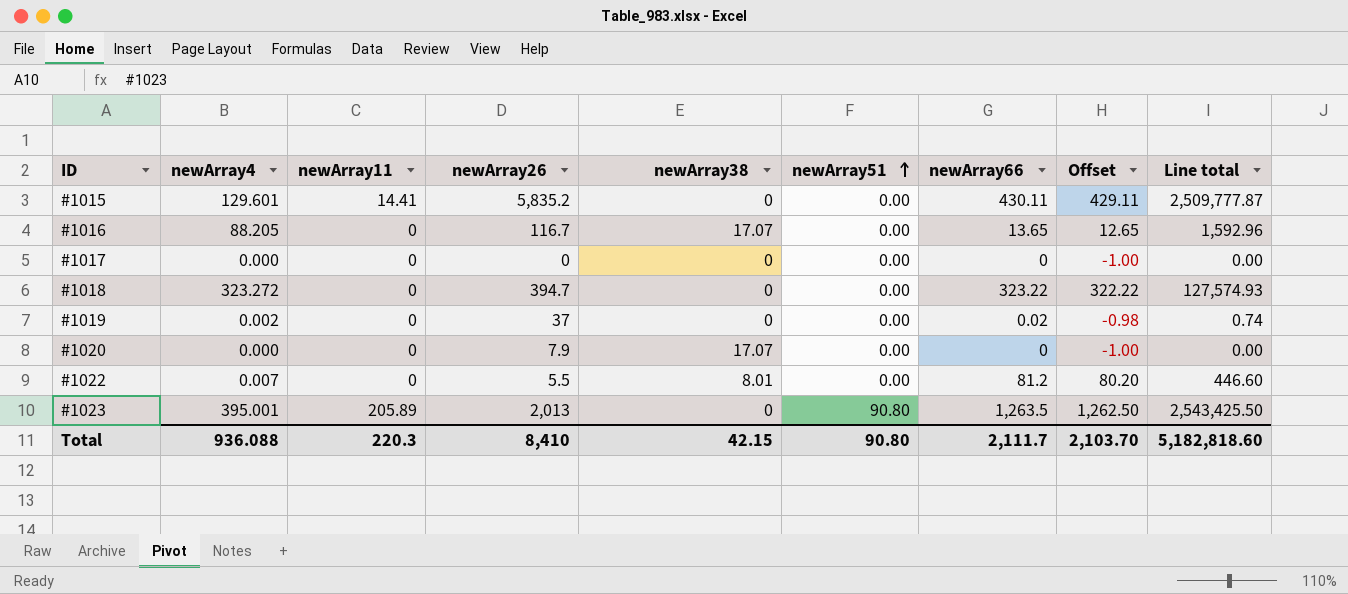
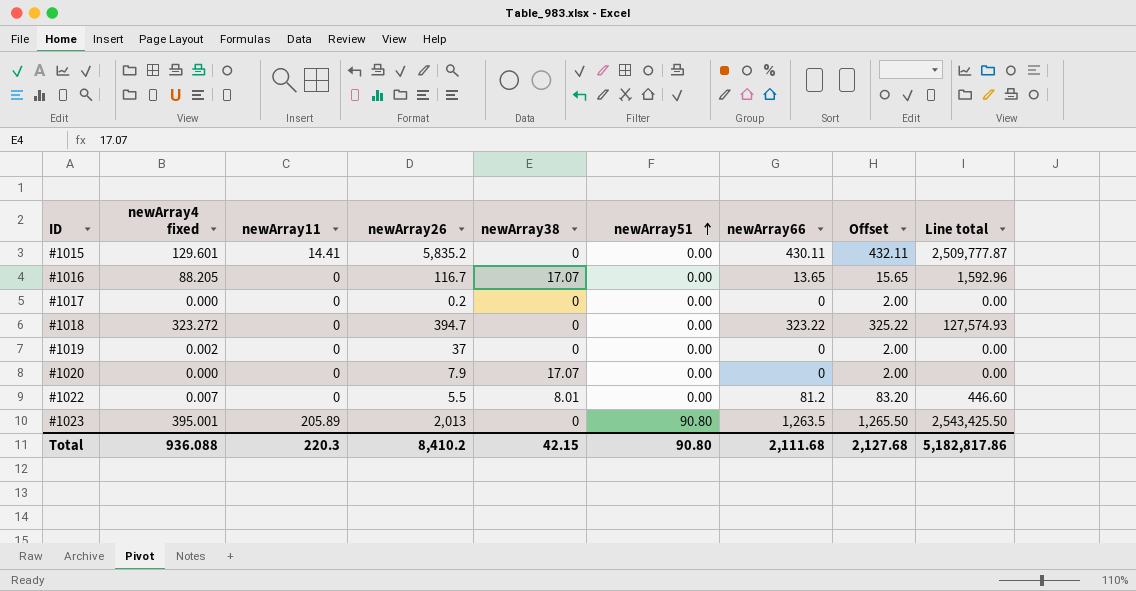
column name: newArray4 -> newArray4 fixed
column Offset | formula: [newArray66] - 1 -> [newArray66] + 2
#1017 | newArray26: 0 -> 0.2
#1019 | newArray66: 0.02 -> 0
#1019 | Line total: 0.74 -> 0.00
Total | newArray26: 8,410 -> 8,410.2
Total | newArray66: 2,111.7 -> 2,111.68
Total | Offset: 2,103.70 -> 2,127.68
Total | Line total: 5,182,818.60 -> 5,182,817.86

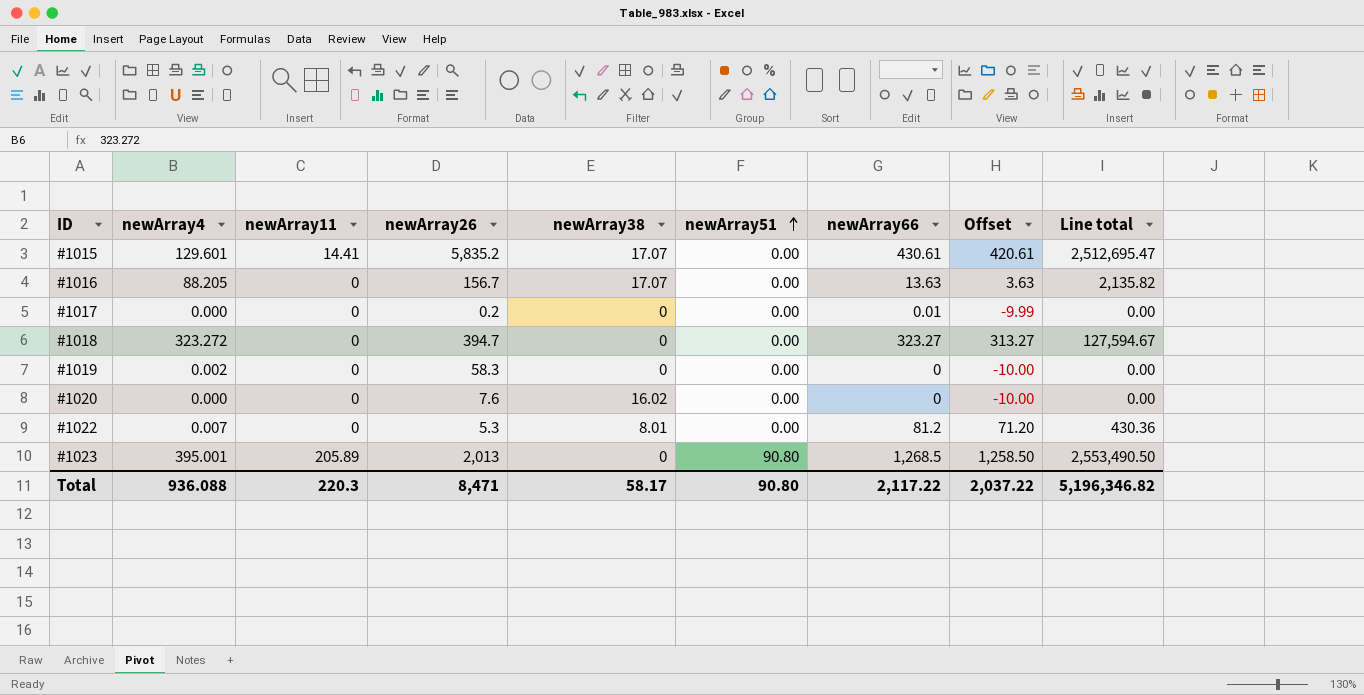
column name: newArray4 fixed -> newArray4
column Offset | formula: [newArray66] + 2 -> [newArray66] - 10
#1015 | newArray38: 0 -> 17.07
#1015 | newArray66: 430.11 -> 430.61
#1015 | Line total: 2,509,777.87 -> 2,512,695.47
#1016 | newArray26: 116.7 -> 156.7
#1016 | newArray66: 13.65 -> 13.63
#1016 | Line total: 1,592.96 -> 2,135.82
#1017 | newArray66: 0 -> 0.01
#1018 | newArray66: 323.22 -> 323.27
#1018 | Line total: 127,574.93 -> 127,594.67
#1019 | newArray26: 37 -> 58.3
#1020 | newArray26: 7.9 -> 7.6
#1020 | newArray38: 17.07 -> 16.02
#1022 | newArray26: 5.5 -> 5.3
#1022 | Line total: 446.60 -> 430.36
#1023 | newArray66: 1,263.5 -> 1,268.5
#1023 | Line total: 2,543,425.50 -> 2,553,490.50
Total | newArray26: 8,410.2 -> 8,471
Total | newArray38: 42.15 -> 58.17
Total | newArray66: 2,111.68 -> 2,117.22
Total | Offset: 2,127.68 -> 2,037.22
Total | Line total: 5,182,817.86 -> 5,196,346.82

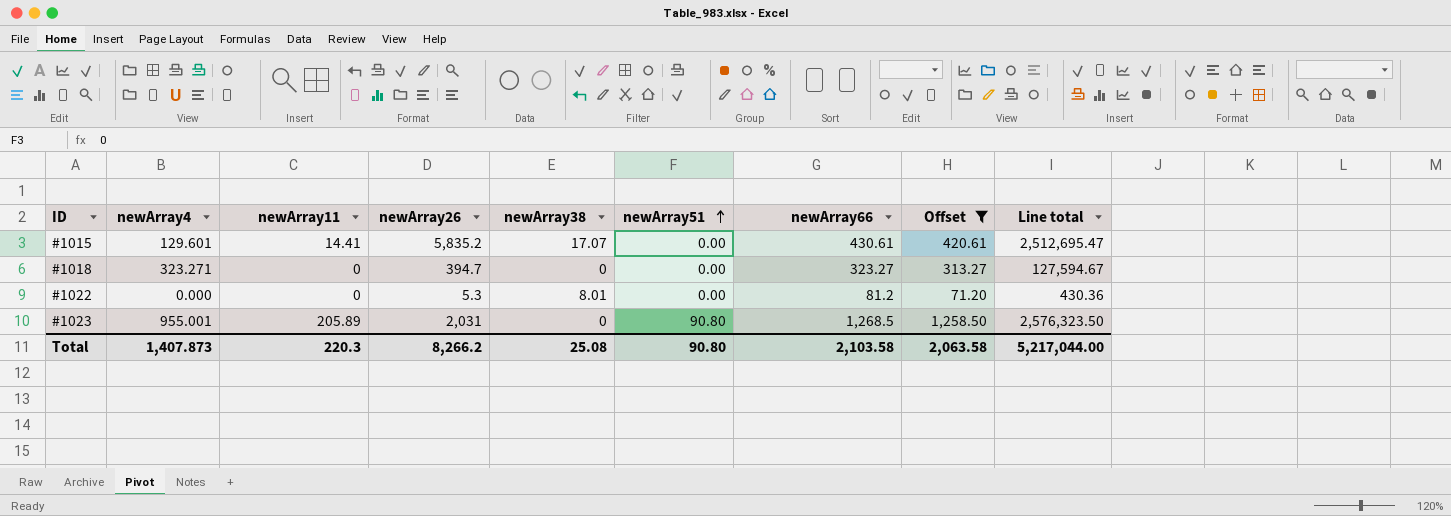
filter: none -> Offset >= 71.20
#1018 | newArray4: 323.272 -> 323.271
#1022 | newArray4: 0.007 -> 0.000
#1023 | newArray4: 395.001 -> 955.001
#1023 | newArray26: 2,013 -> 2,031
#1023 | Line total: 2,553,490.50 -> 2,576,323.50
Total | newArray4: 936.088 -> 1,407.873
Total | newArray26: 8,471 -> 8,266.2
Total | newArray38: 58.17 -> 25.08
Total | newArray66: 2,117.22 -> 2,103.58
Total | Offset: 2,037.22 -> 2,063.58
Total | Line total: 5,196,346.82 -> 5,217,044.00

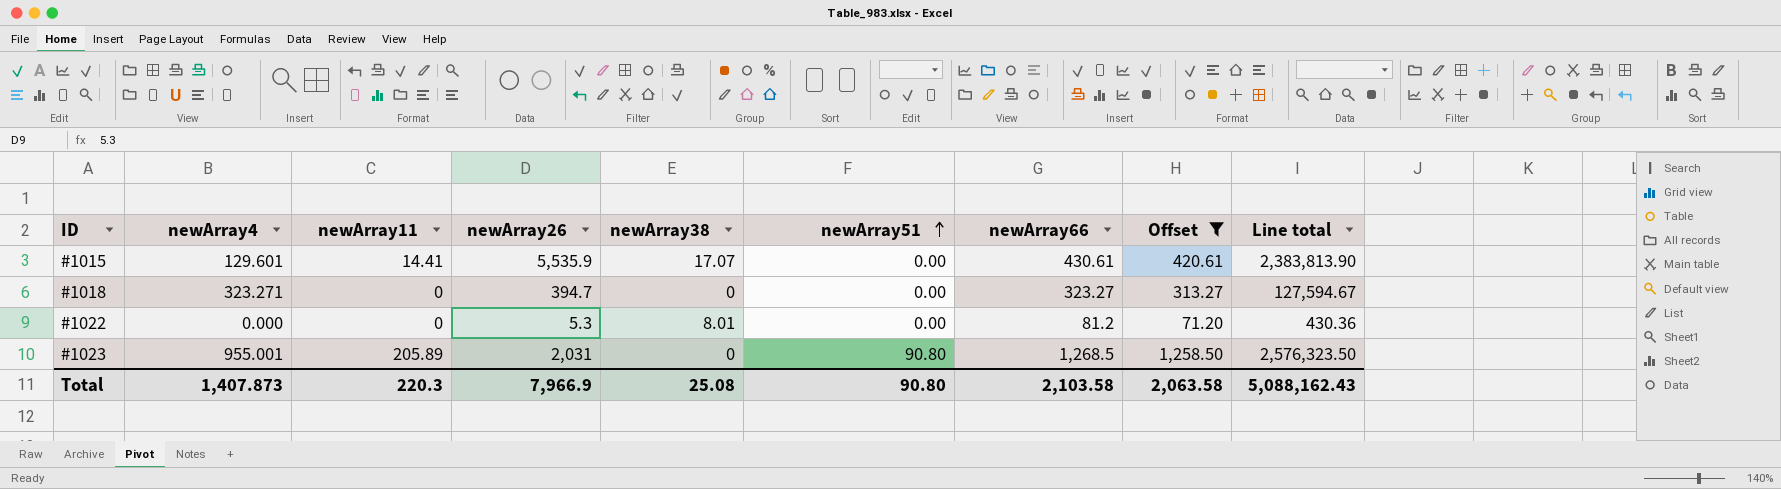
#1015 | newArray26: 5,835.2 -> 5,535.9
#1015 | Line total: 2,512,695.47 -> 2,383,813.90
Total | newArray26: 8,266.2 -> 7,966.9
Total | Line total: 5,217,044.00 -> 5,088,162.43

